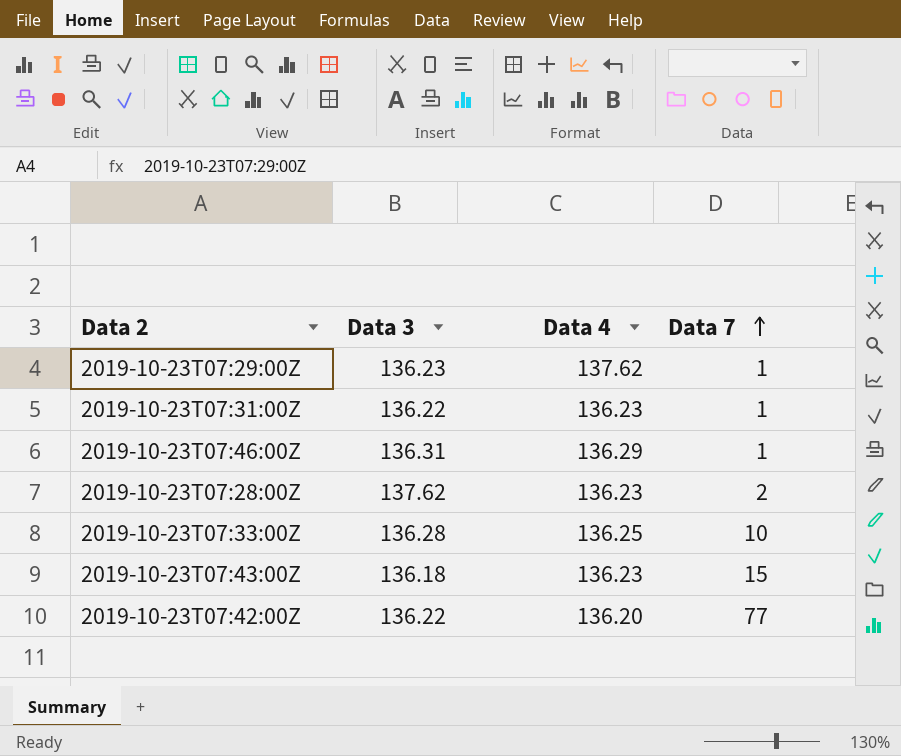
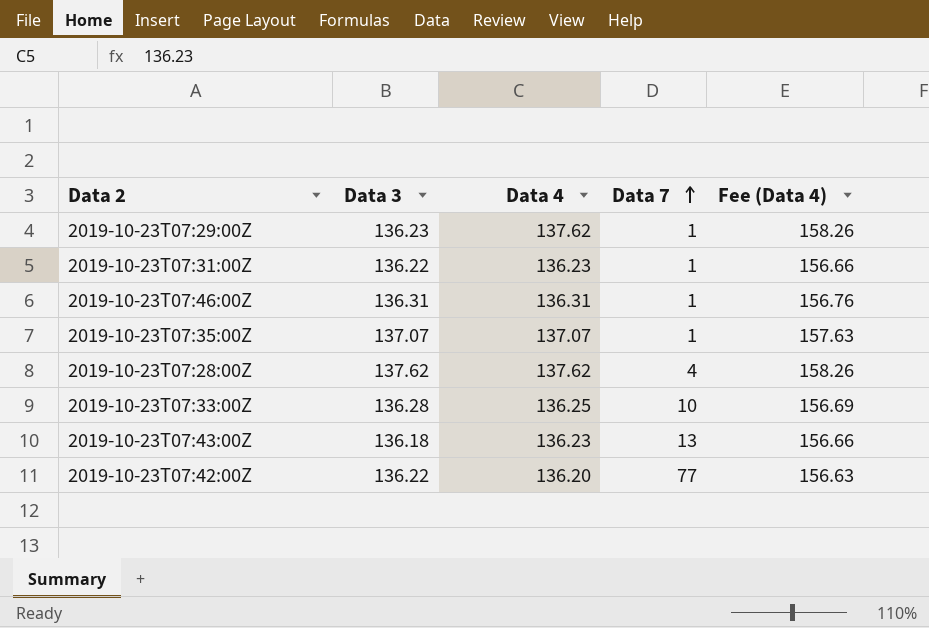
column Fee (Data 4) | formula: none -> [Data 4] * 1.15
2019-10-23T07:46:00Z | Data 4: 136.29 -> 136.31
row 2019-10-23T07:35:00Z: none -> 137.07 | 137.07 | 1 | 157.63
2019-10-23T07:28:00Z | Data 4: 136.23 -> 137.62
2019-10-23T07:28:00Z | Data 7: 2 -> 4
2019-10-23T07:43:00Z | Data 7: 15 -> 13

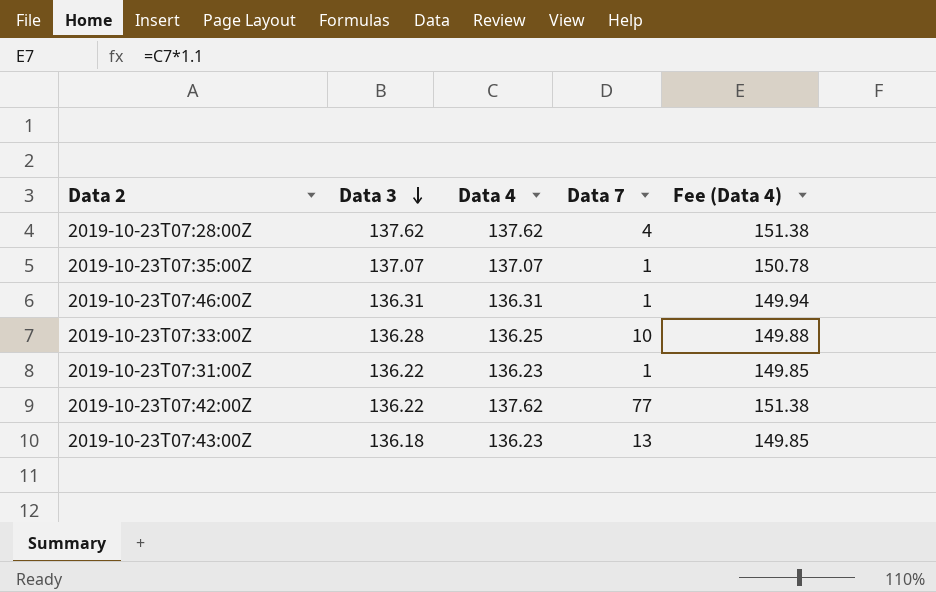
row order: Data 7 ascending -> Data 3 descending
column Fee (Data 4) | formula: [Data 4] * 1.15 -> [Data 4] * 1.1
row 2019-10-23T07:29:00Z: 136.23 | 137.62 | 1 | 158.26 -> none
2019-10-23T07:42:00Z | Data 4: 136.20 -> 137.62

